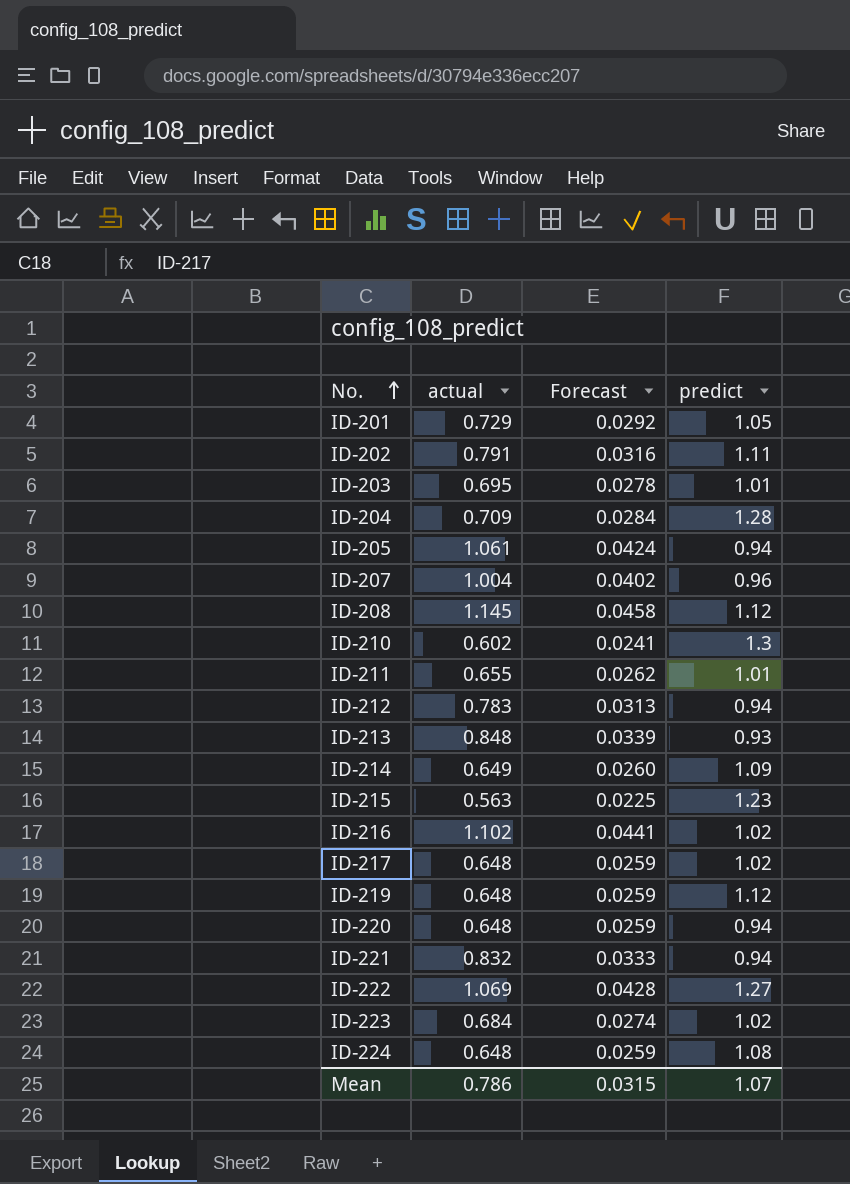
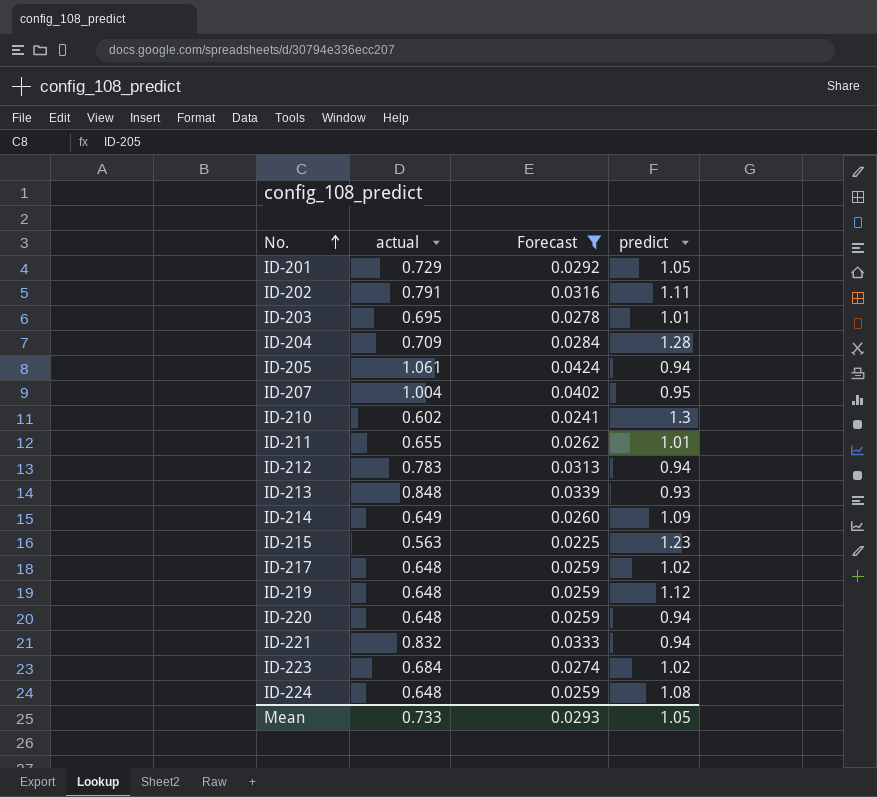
filter: none -> Forecast <= 0.0424
ID-207 | predict: 0.96 -> 0.95
Mean | actual: 0.786 -> 0.733
Mean | Forecast: 0.0315 -> 0.0293
Mean | predict: 1.07 -> 1.05

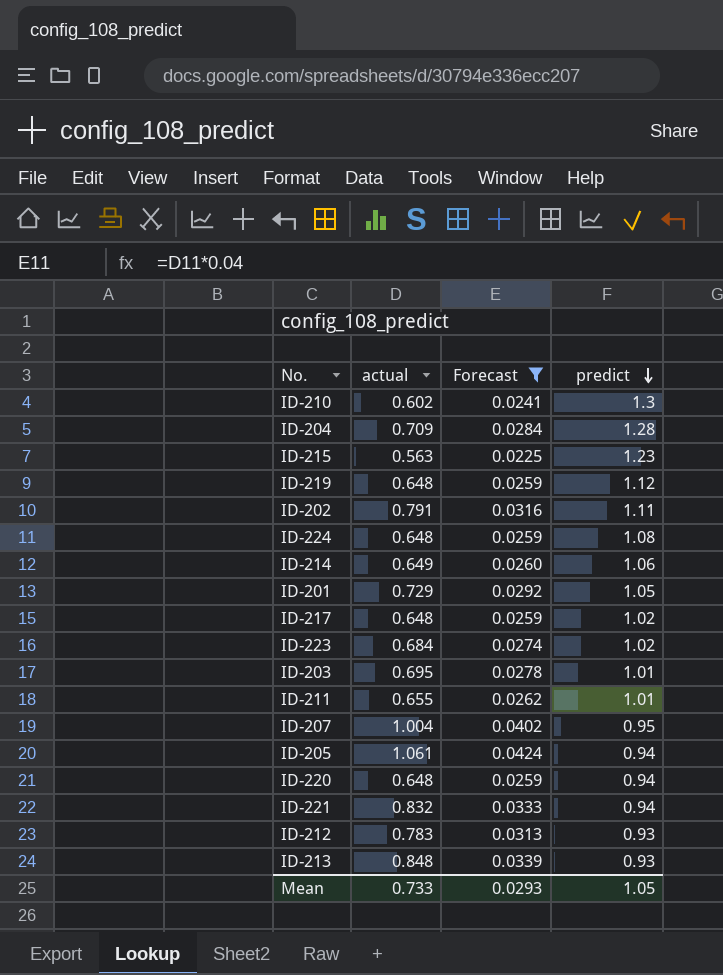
row order: No. ascending -> predict descending
ID-214 | predict: 1.09 -> 1.06
ID-212 | predict: 0.94 -> 0.93

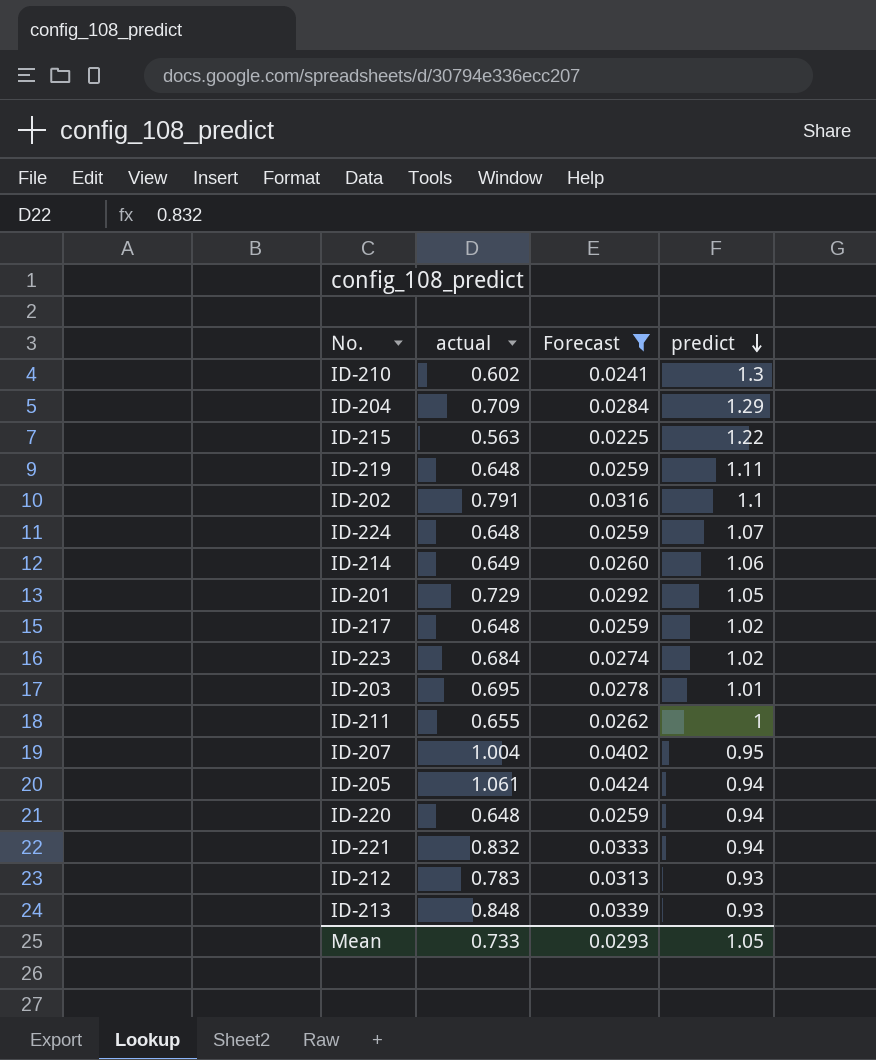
ID-204 | predict: 1.28 -> 1.29
ID-215 | predict: 1.23 -> 1.22
ID-219 | predict: 1.12 -> 1.11
ID-202 | predict: 1.11 -> 1.1
ID-224 | predict: 1.08 -> 1.07
ID-211 | predict: 1.01 -> 1

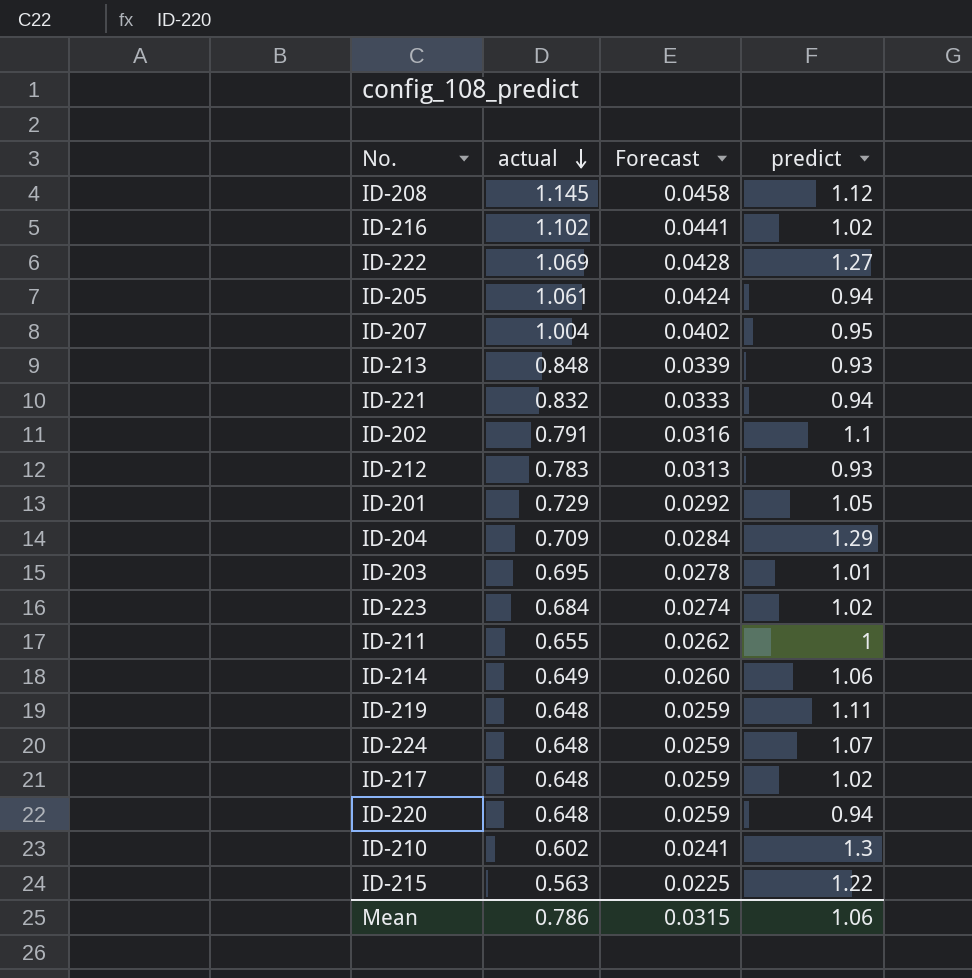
filter: Forecast <= 0.0424 -> none
row order: predict descending -> actual descending
Mean | actual: 0.733 -> 0.786
Mean | Forecast: 0.0293 -> 0.0315
Mean | predict: 1.05 -> 1.06

